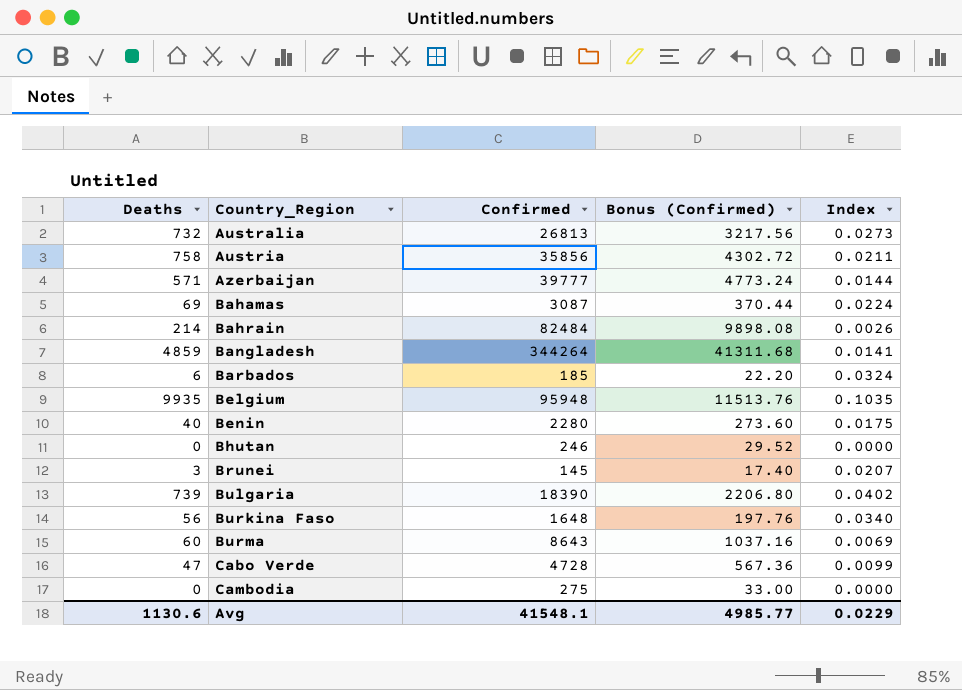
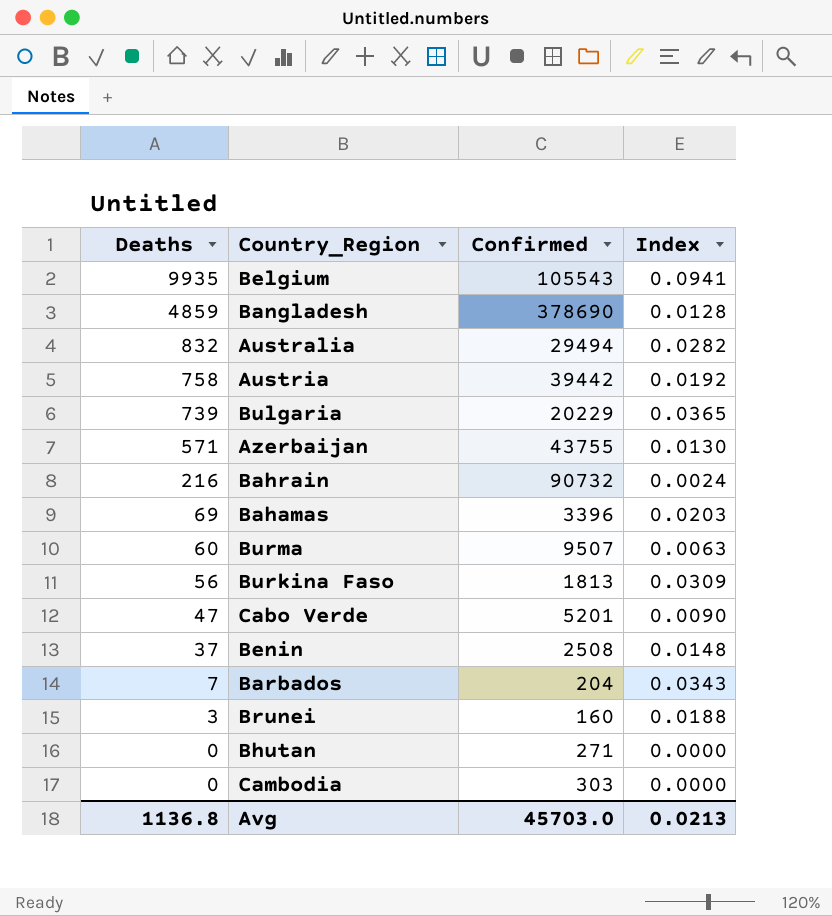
row order: Country_Region ascending -> Deaths descending
column Bonus (Confirmed) | formula: [Confirmed] * 0.12 -> none
Belgium | Confirmed: 95948 -> 105543
Belgium | Index: 0.1035 -> 0.0941
Bangladesh | Confirmed: 344264 -> 378690
Bangladesh | Index: 0.0141 -> 0.0128
Australia | Deaths: 732 -> 832
Australia | Confirmed: 26813 -> 29494
Australia | Index: 0.0273 -> 0.0282
Austria | Confirmed: 35856 -> 39442
Austria | Index: 0.0211 -> 0.0192
Bulgaria | Confirmed: 18390 -> 20229
Bulgaria | Index: 0.0402 -> 0.0365
Azerbaijan | Confirmed: 39777 -> 43755
Azerbaijan | Index: 0.0144 -> 0.0130
Bahrain | Deaths: 214 -> 216
Bahrain | Confirmed: 82484 -> 90732
Bahrain | Index: 0.0026 -> 0.0024
Bahamas | Confirmed: 3087 -> 3396
Bahamas | Index: 0.0224 -> 0.0203
Burma | Confirmed: 8643 -> 9507
Burma | Index: 0.0069 -> 0.0063
Burkina Faso | Confirmed: 1648 -> 1813
Burkina Faso | Index: 0.0340 -> 0.0309
Cabo Verde | Confirmed: 4728 -> 5201
Cabo Verde | Index: 0.0099 -> 0.0090
Benin | Deaths: 40 -> 37
Benin | Confirmed: 2280 -> 2508
Benin | Index: 0.0175 -> 0.0148
Barbados | Deaths: 6 -> 7
Barbados | Confirmed: 185 -> 204
Barbados | Index: 0.0324 -> 0.0343
Brunei | Confirmed: 145 -> 160
Brunei | Index: 0.0207 -> 0.0188
Bhutan | Confirmed: 246 -> 271
Cambodia | Confirmed: 275 -> 303
Avg | Deaths: 1130.6 -> 1136.8
Avg | Confirmed: 41548.1 -> 45703.0
Avg | Index: 0.0229 -> 0.0213

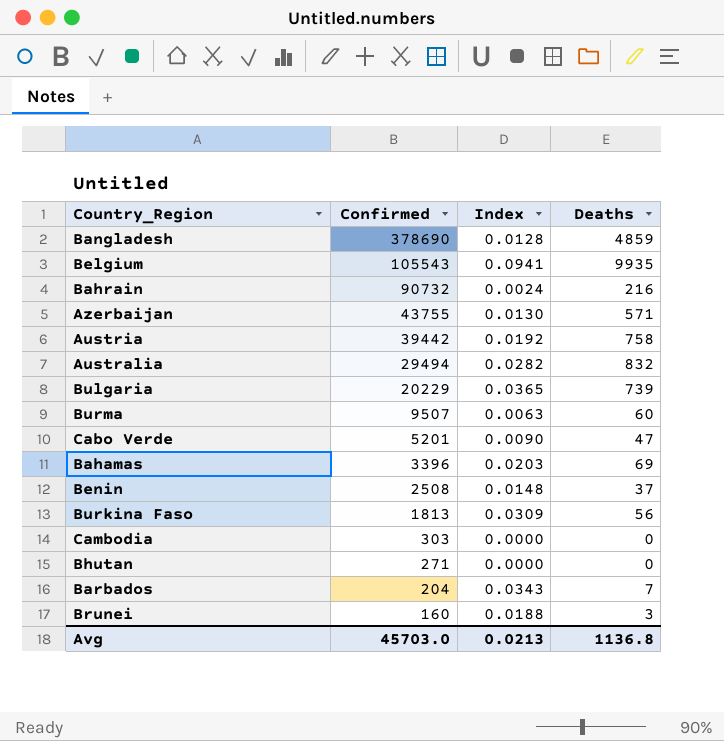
row order: Deaths descending -> Confirmed descending
column Deaths | position: 1 -> 4

